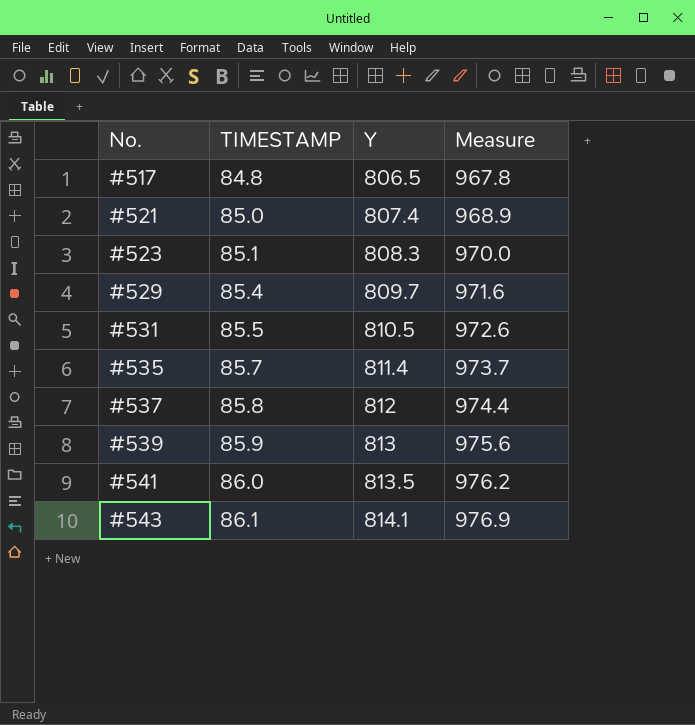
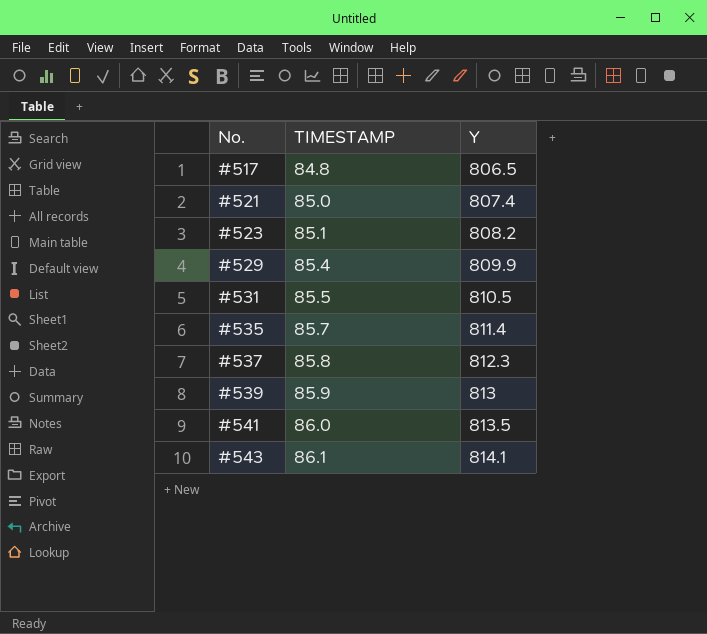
column Measure | formula: [Y] * 1.2 -> none
#523 | Y: 808.3 -> 808.2
#529 | Y: 809.7 -> 809.9
#537 | Y: 812 -> 812.3

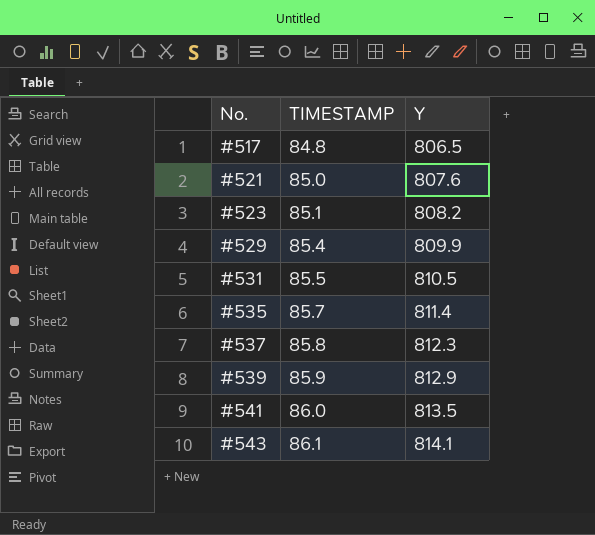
#521 | Y: 807.4 -> 807.6
#539 | Y: 813 -> 812.9

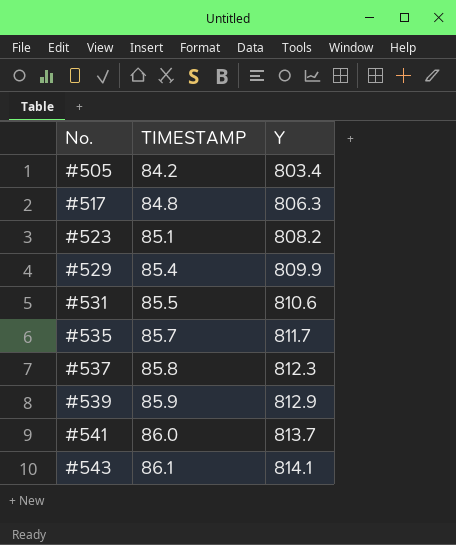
row #521: 85.0 | 807.6 -> none
row #505: none -> 84.2 | 803.4
#517 | Y: 806.5 -> 806.3
#531 | Y: 810.5 -> 810.6
#535 | Y: 811.4 -> 811.7
#541 | Y: 813.5 -> 813.7

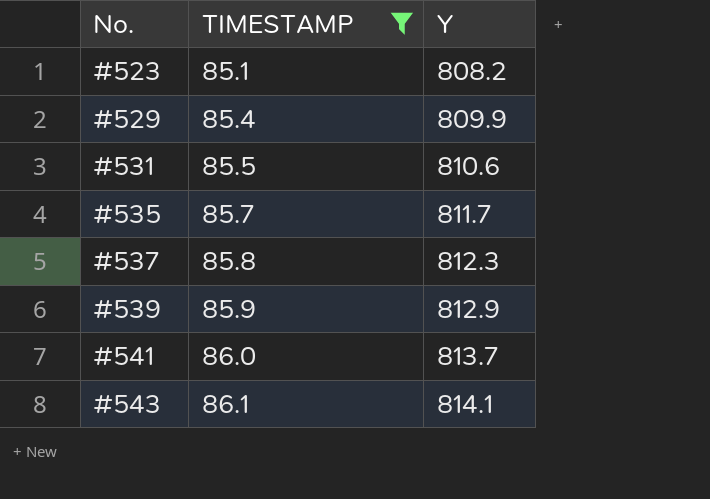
filter: none -> TIMESTAMP >= 85.1

